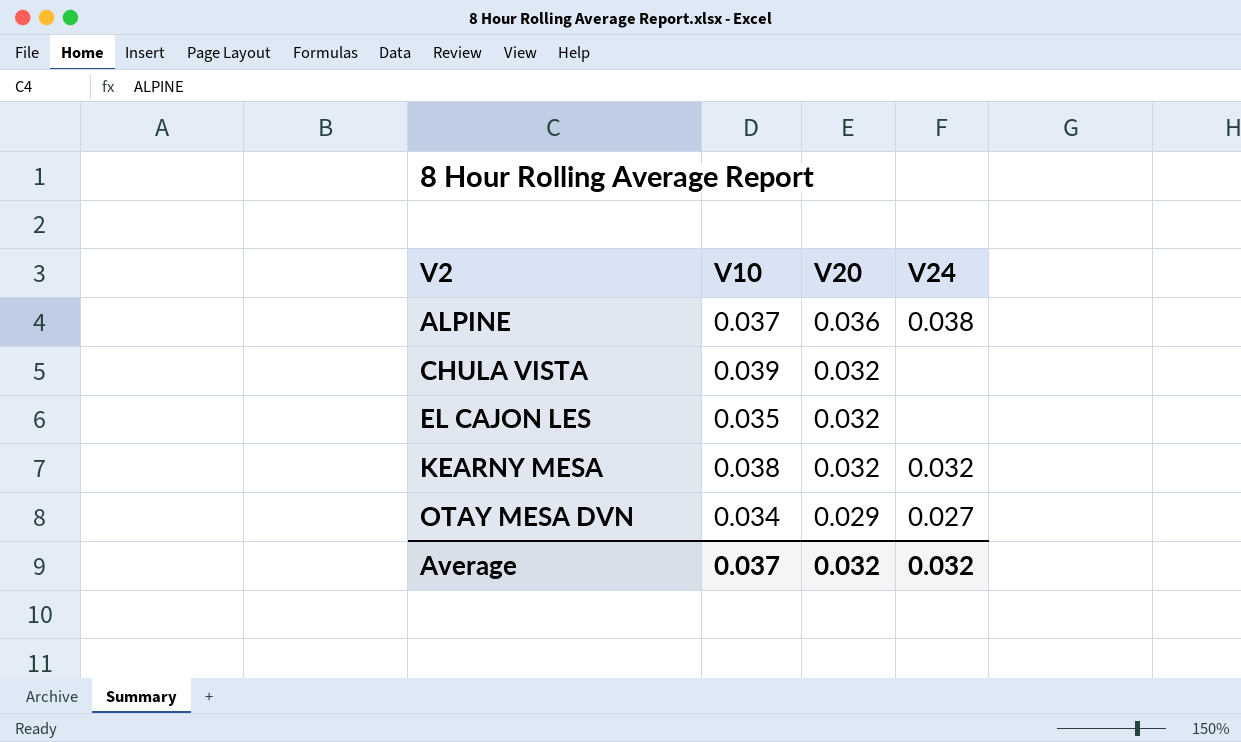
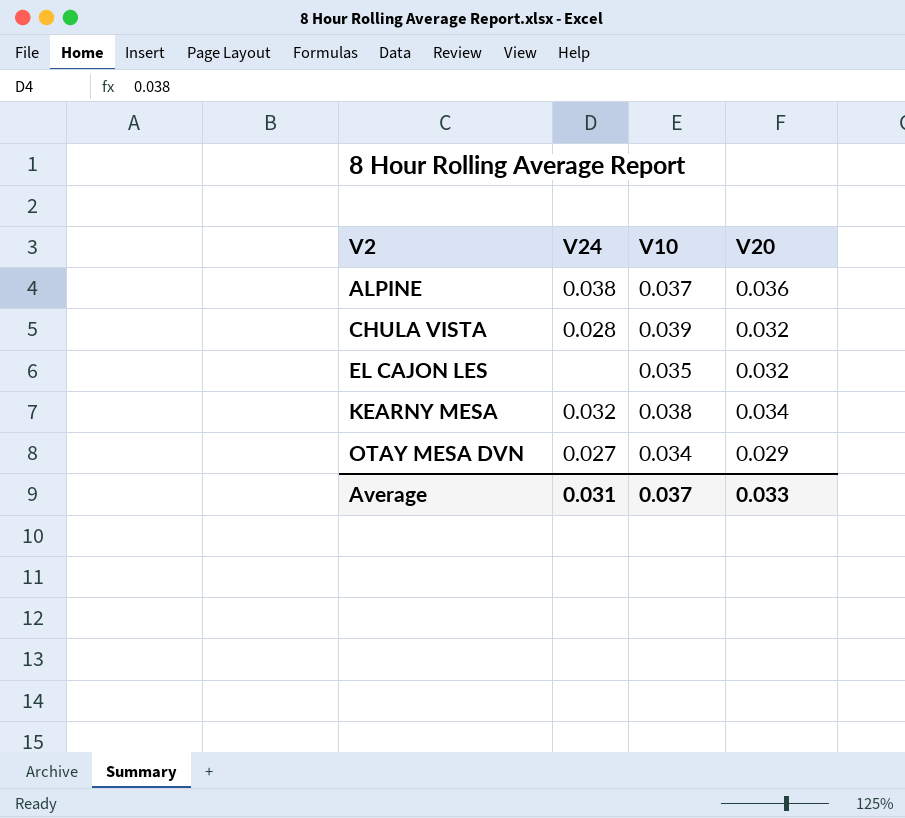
column V24 | position: 4 -> 2
CHULA VISTA | V24: none -> 0.028
KEARNY MESA | V20: 0.032 -> 0.034
Average | V24: 0.032 -> 0.031
Average | V20: 0.032 -> 0.033

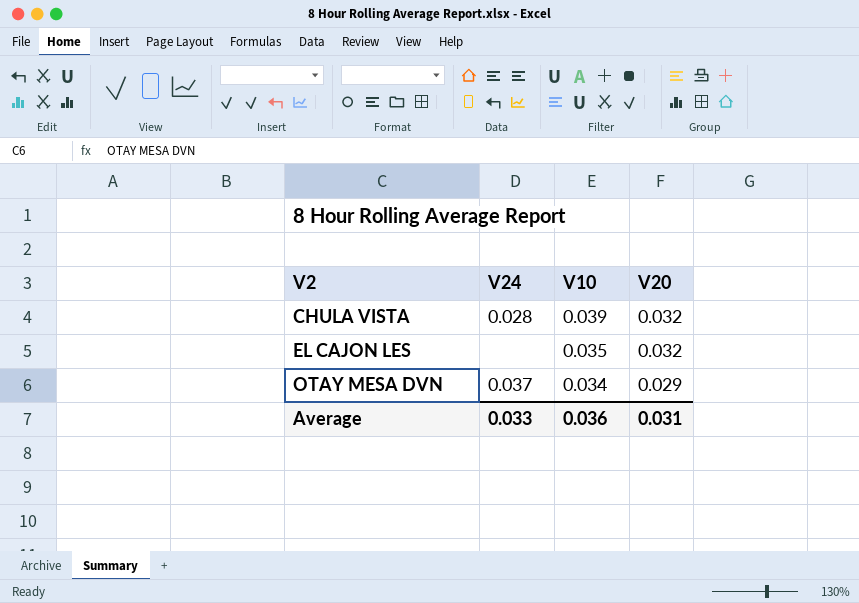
row ALPINE: 0.038 | 0.037 | 0.036 -> none
row KEARNY MESA: 0.032 | 0.038 | 0.034 -> none
OTAY MESA DVN | V24: 0.027 -> 0.037
Average | V24: 0.031 -> 0.033
Average | V10: 0.037 -> 0.036
Average | V20: 0.033 -> 0.031

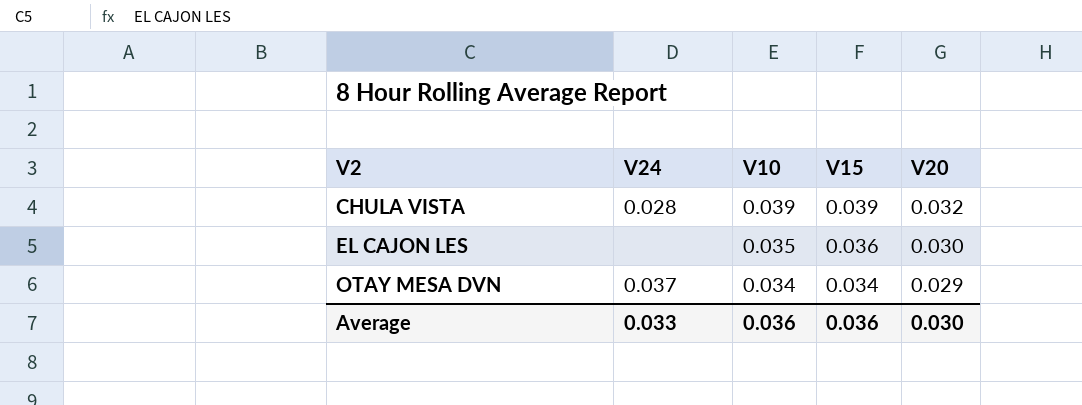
column V15 | position: none -> 4
EL CAJON LES | V20: 0.032 -> 0.030
Average | V20: 0.031 -> 0.030

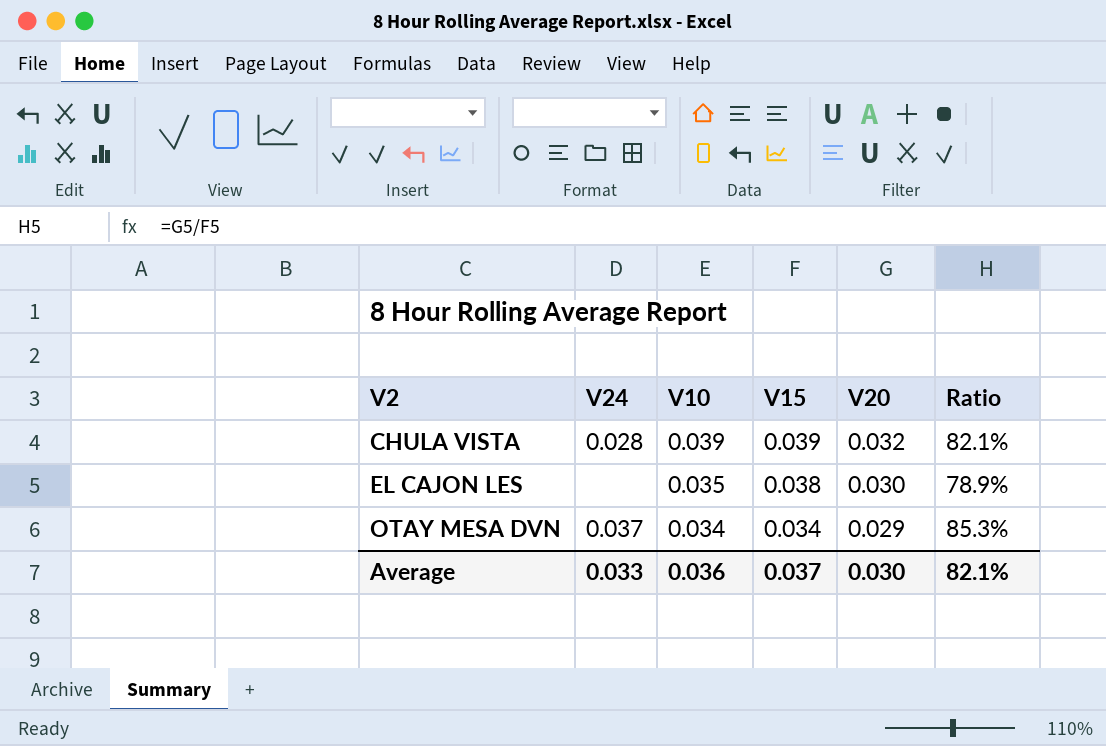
column Ratio | formula: none -> [V20] / [V15]
EL CAJON LES | V15: 0.036 -> 0.038
Average | V15: 0.036 -> 0.037

